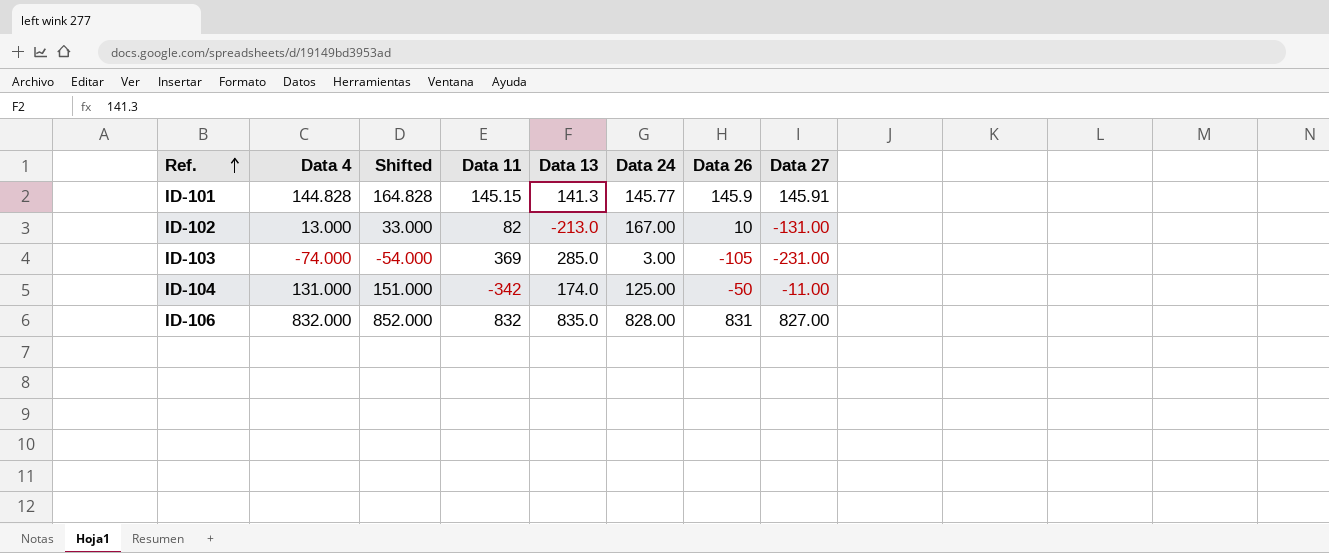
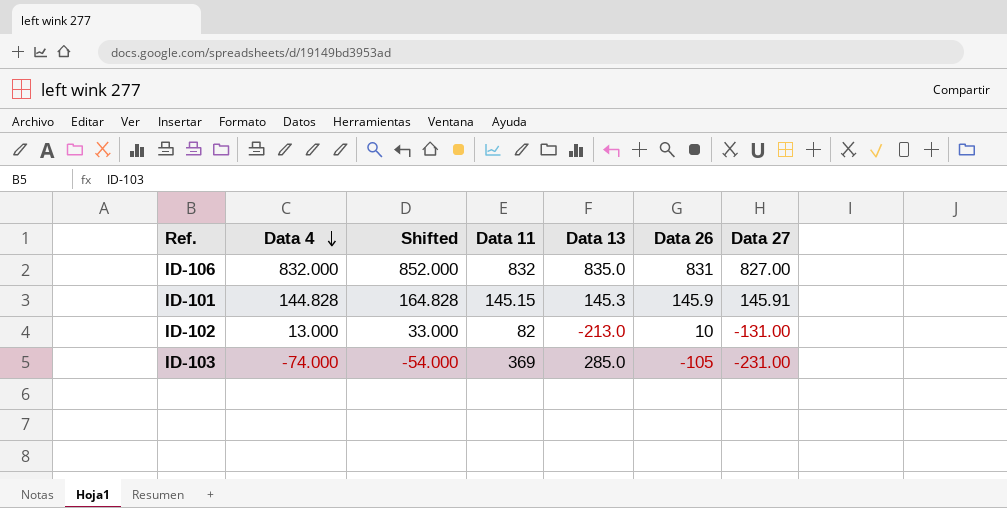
row order: Ref. ascending -> Data 4 descending
column Data 24 | position: 6 -> none
row ID-104: 131.000 | 151.000 | -342 | 174.0 | 125.00 | -50 | -11.00 -> none
ID-101 | Data 13: 141.3 -> 145.3

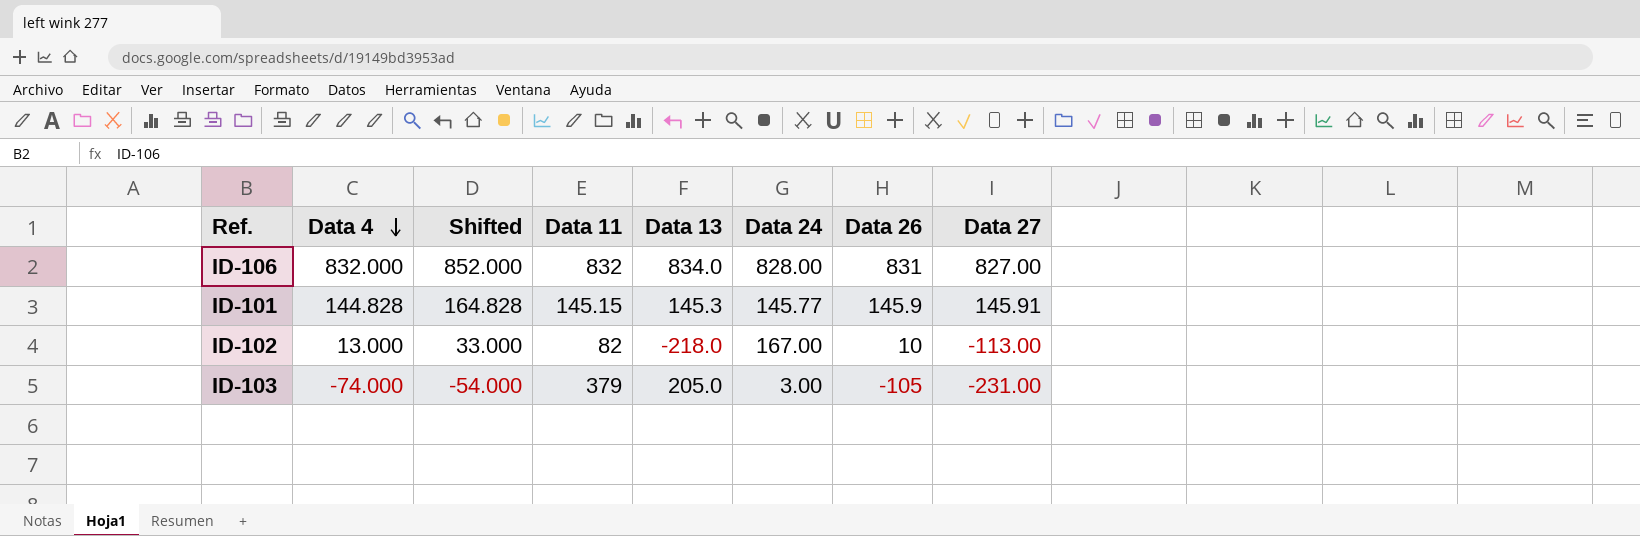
column Data 24 | position: none -> 6
ID-106 | Data 13: 835.0 -> 834.0
ID-102 | Data 13: -213.0 -> -218.0
ID-102 | Data 27: -131.00 -> -113.00
ID-103 | Data 11: 369 -> 379
ID-103 | Data 13: 285.0 -> 205.0

